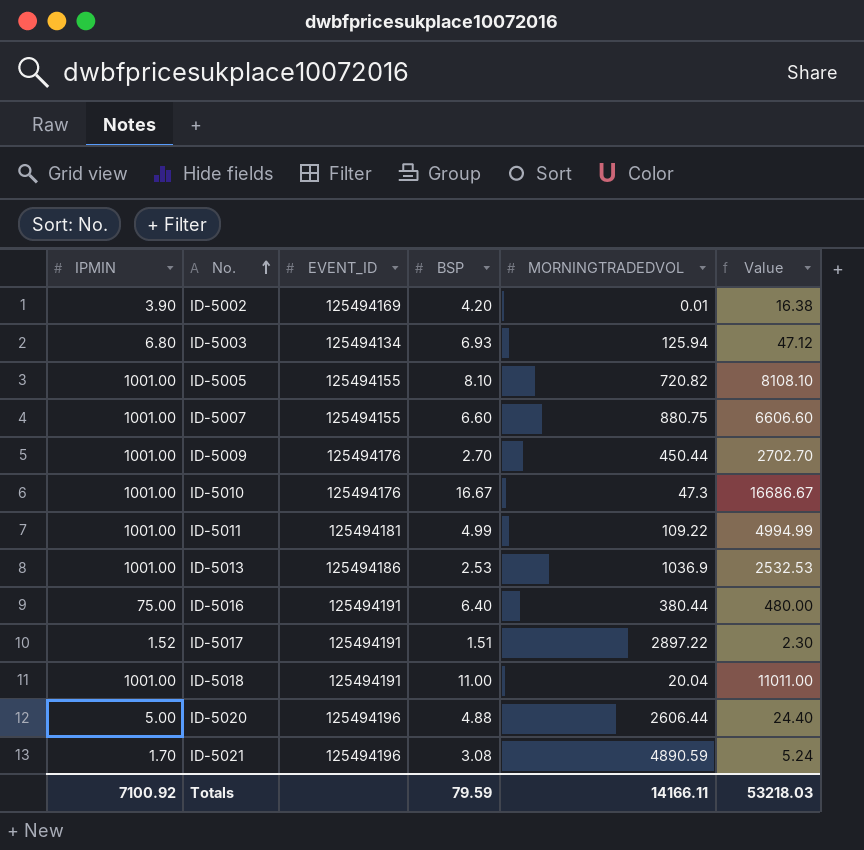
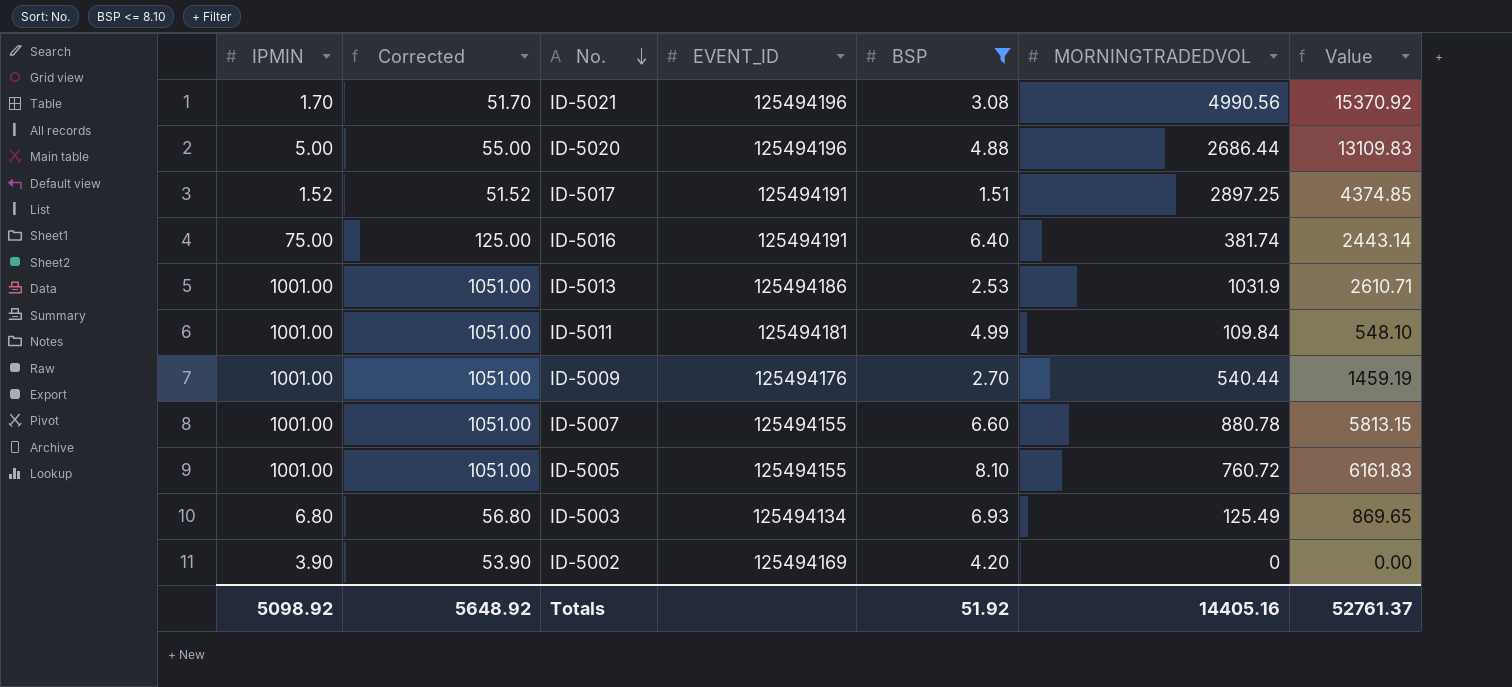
filter: none -> BSP <= 8.10
row order: No. ascending -> No. descending
column Corrected | formula: none -> [IPMIN] + 50
column Value | formula: [IPMIN] * [BSP] -> [BSP] * [MORNINGTRADEDVOL]
ID-5021 | MORNINGTRADEDVOL: 4890.59 -> 4990.56
ID-5020 | MORNINGTRADEDVOL: 2606.44 -> 2686.44
ID-5017 | MORNINGTRADEDVOL: 2897.22 -> 2897.25
ID-5016 | MORNINGTRADEDVOL: 380.44 -> 381.74
ID-5013 | MORNINGTRADEDVOL: 1036.9 -> 1031.9
ID-5011 | MORNINGTRADEDVOL: 109.22 -> 109.84
ID-5009 | MORNINGTRADEDVOL: 450.44 -> 540.44
ID-5007 | MORNINGTRADEDVOL: 880.75 -> 880.78
ID-5005 | MORNINGTRADEDVOL: 720.82 -> 760.72
ID-5003 | MORNINGTRADEDVOL: 125.94 -> 125.49
ID-5002 | MORNINGTRADEDVOL: 0.01 -> 0
Totals | IPMIN: 7100.92 -> 5098.92
Totals | BSP: 79.59 -> 51.92
Totals | MORNINGTRADEDVOL: 14166.11 -> 14405.16
Totals | Value: 53218.03 -> 52761.37

